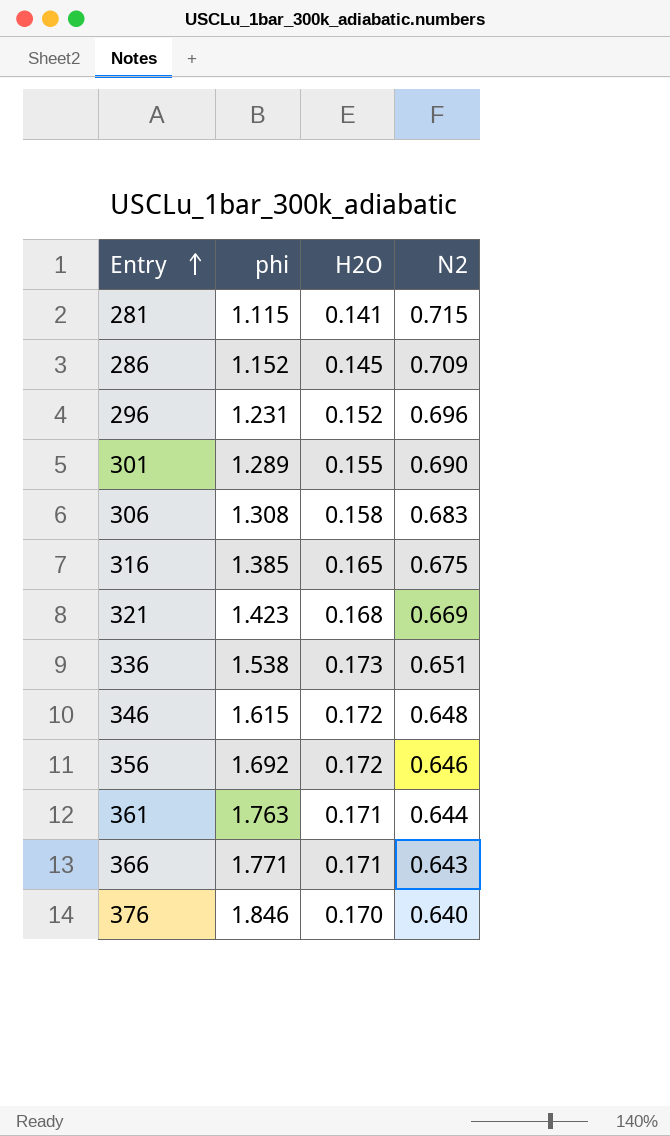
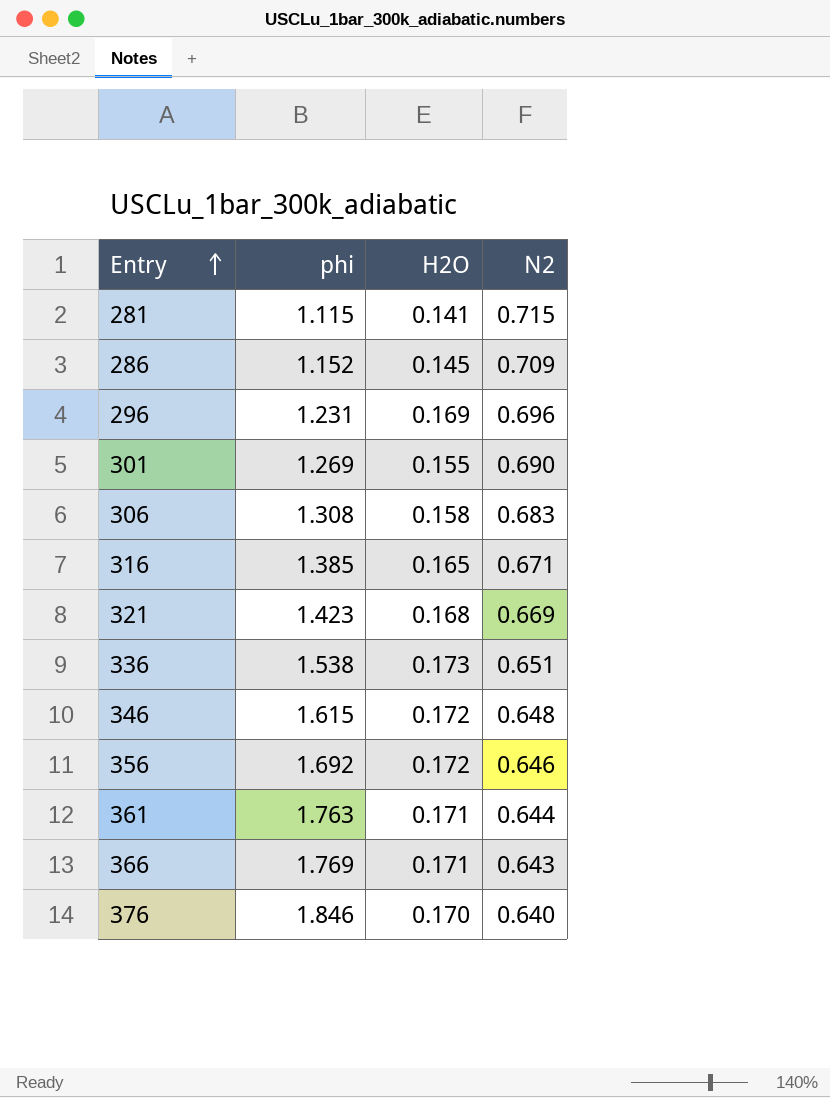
296 | H2O: 0.152 -> 0.169
301 | phi: 1.289 -> 1.269
316 | N2: 0.675 -> 0.671
366 | phi: 1.771 -> 1.769

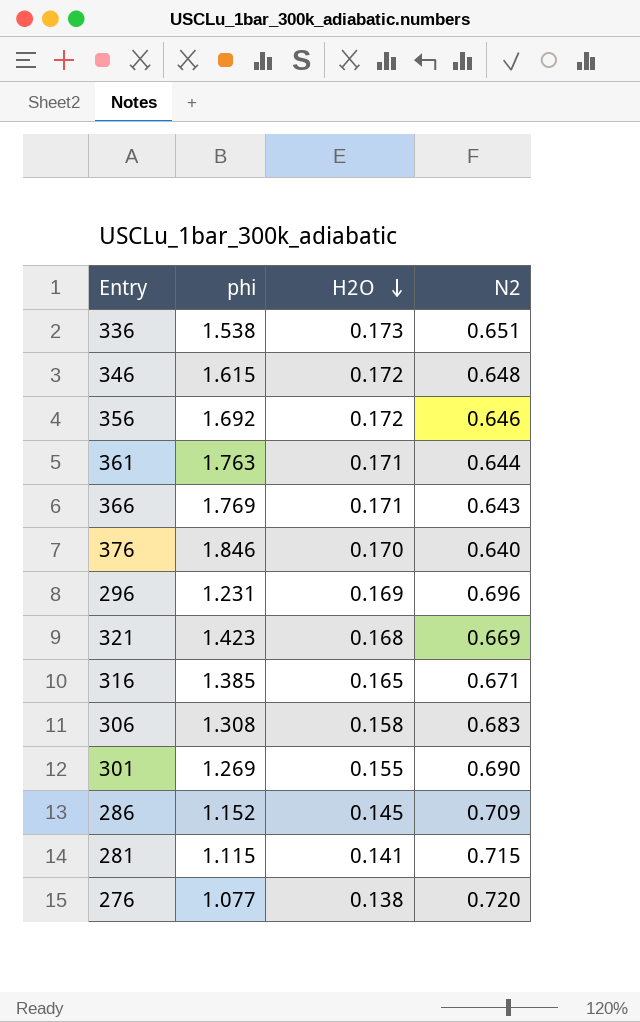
row order: Entry ascending -> H2O descending
row 276: none -> 1.077 | 0.138 | 0.720

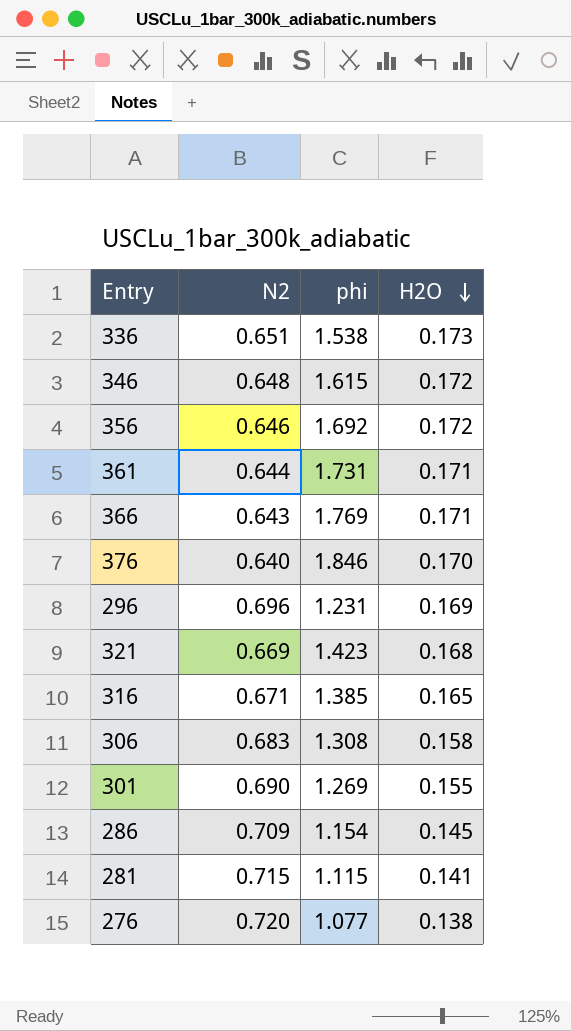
column N2 | position: 4 -> 2
361 | phi: 1.763 -> 1.731
286 | phi: 1.152 -> 1.154

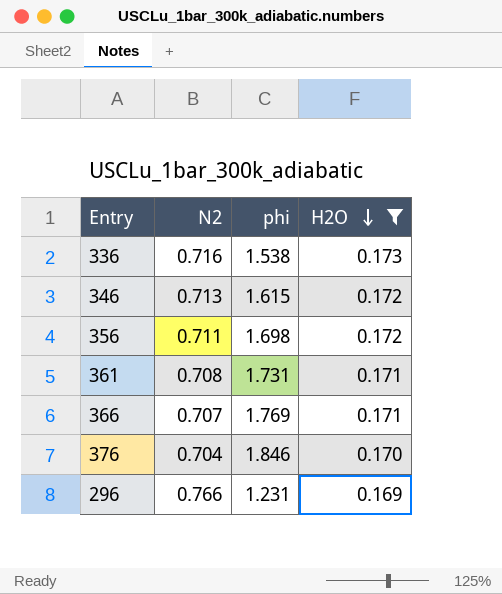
filter: none -> H2O >= 0.169
336 | N2: 0.651 -> 0.716
346 | N2: 0.648 -> 0.713
356 | N2: 0.646 -> 0.711
356 | phi: 1.692 -> 1.698
361 | N2: 0.644 -> 0.708
366 | N2: 0.643 -> 0.707
376 | N2: 0.640 -> 0.704
296 | N2: 0.696 -> 0.766

